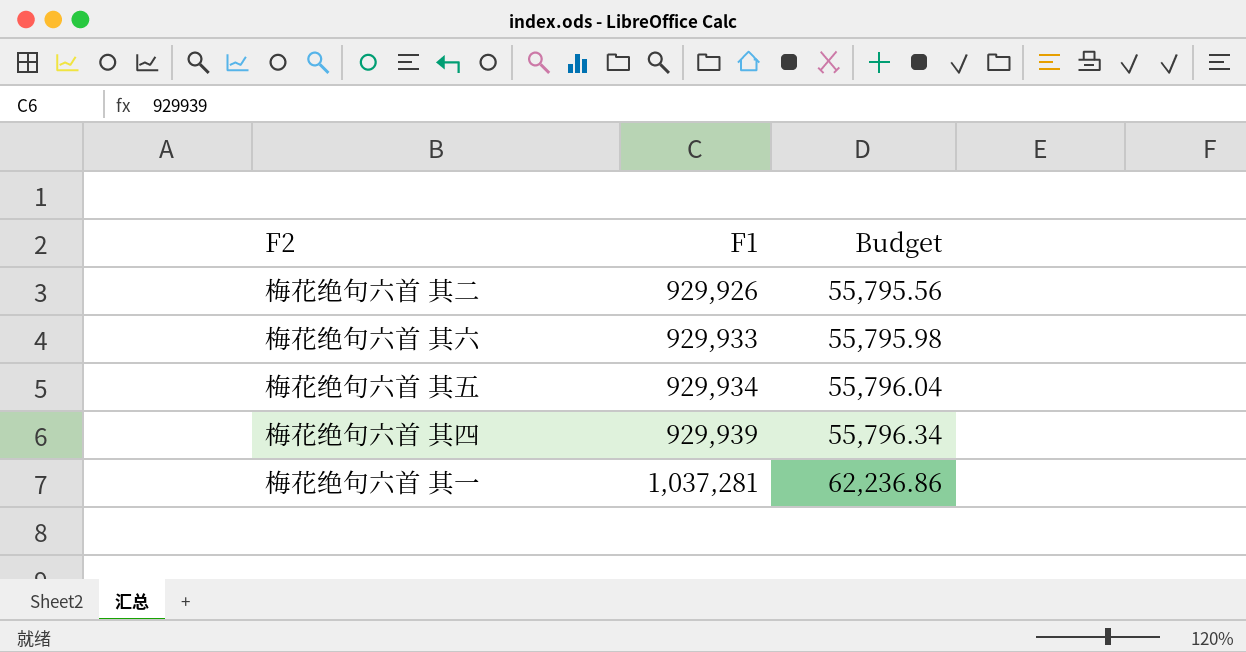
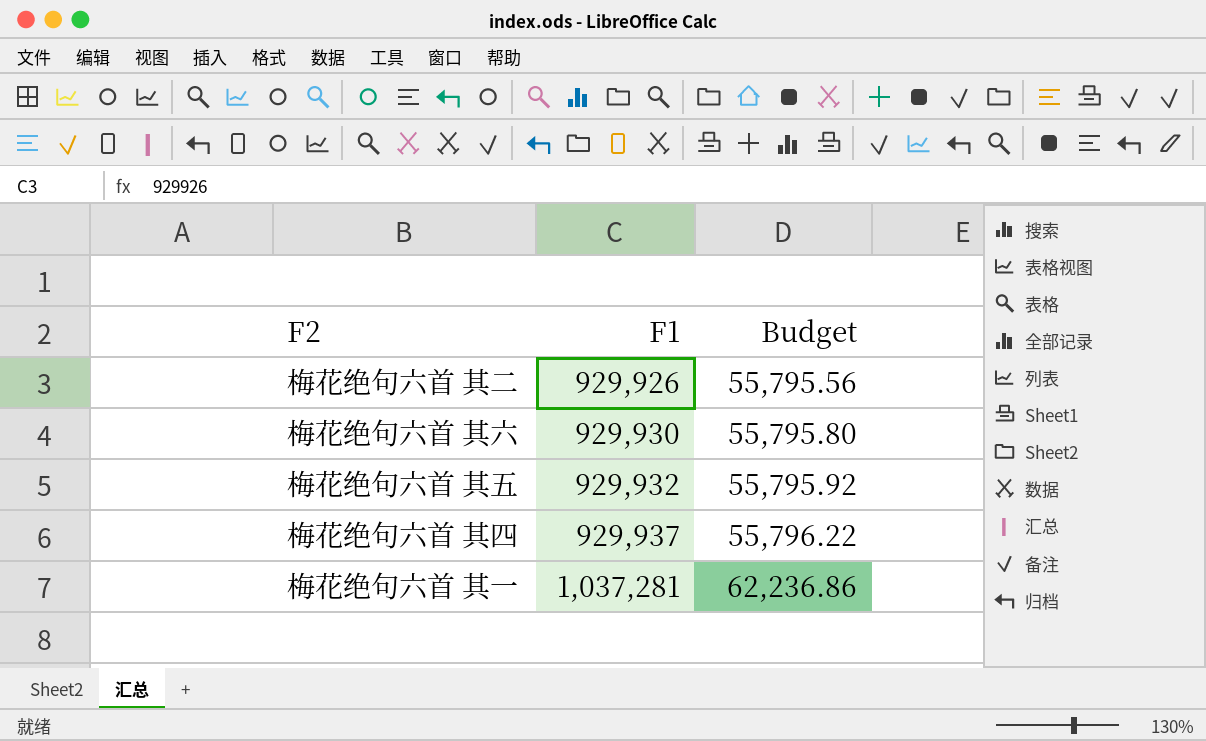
梅花绝句六首 其六 | F1: 929,933 -> 929,930
梅花绝句六首 其六 | Budget: 55,795.98 -> 55,795.80
梅花绝句六首 其五 | F1: 929,934 -> 929,932
梅花绝句六首 其五 | Budget: 55,796.04 -> 55,795.92
梅花绝句六首 其四 | F1: 929,939 -> 929,937
梅花绝句六首 其四 | Budget: 55,796.34 -> 55,796.22

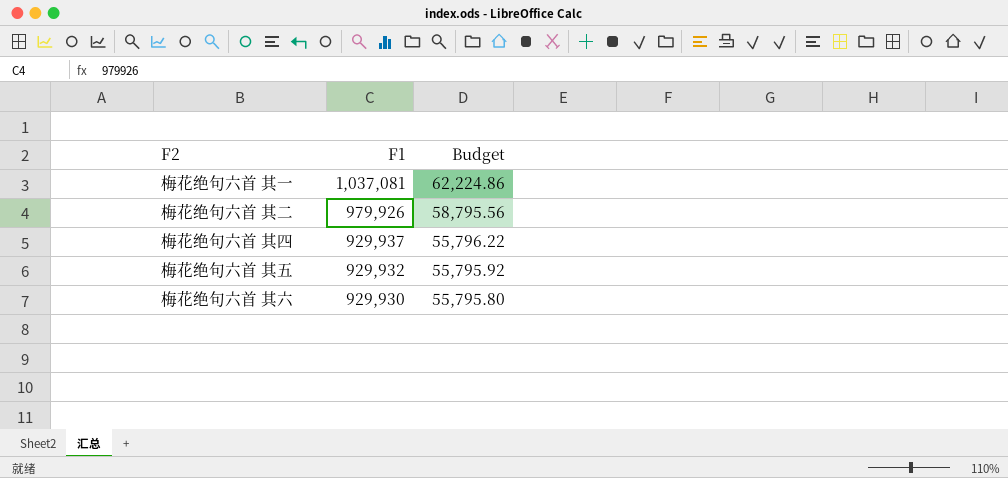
row order: F1 ascending -> F1 descending
梅花绝句六首 其一 | F1: 1,037,281 -> 1,037,081
梅花绝句六首 其一 | Budget: 62,236.86 -> 62,224.86
梅花绝句六首 其二 | F1: 929,926 -> 979,926
梅花绝句六首 其二 | Budget: 55,795.56 -> 58,795.56

